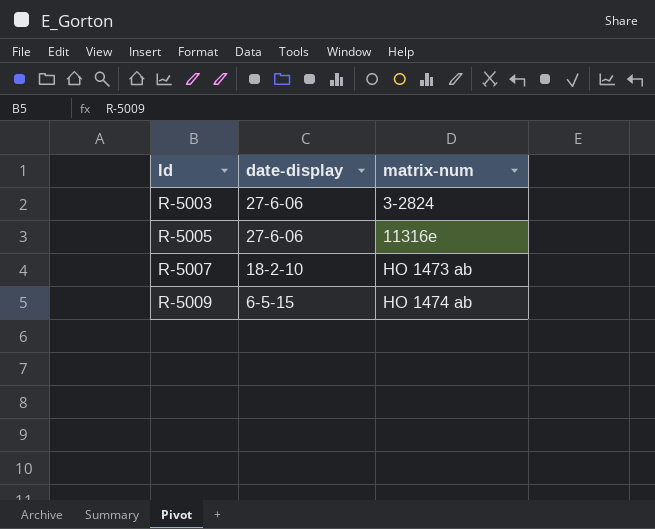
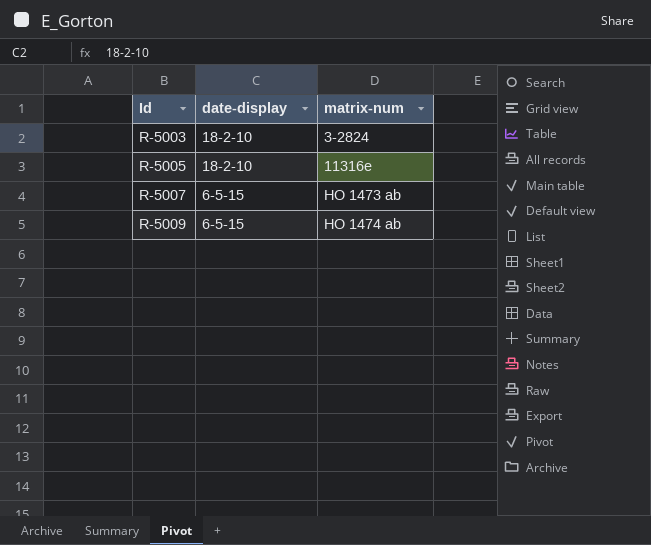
R-5003 | date-display: 27-6-06 -> 18-2-10
R-5005 | date-display: 27-6-06 -> 18-2-10
R-5007 | date-display: 18-2-10 -> 6-5-15

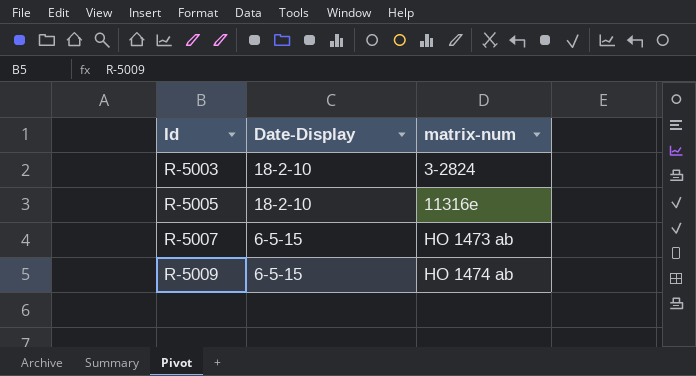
column name: date-display -> Date-Display

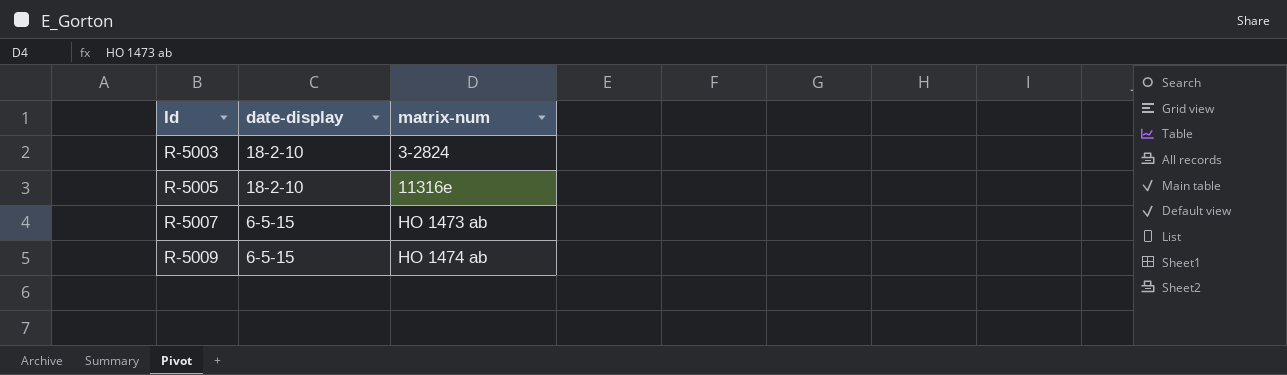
column name: Date-Display -> date-display

